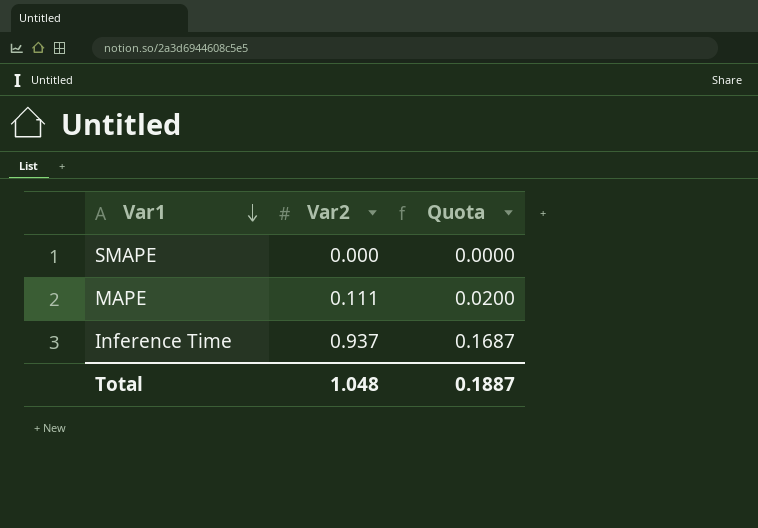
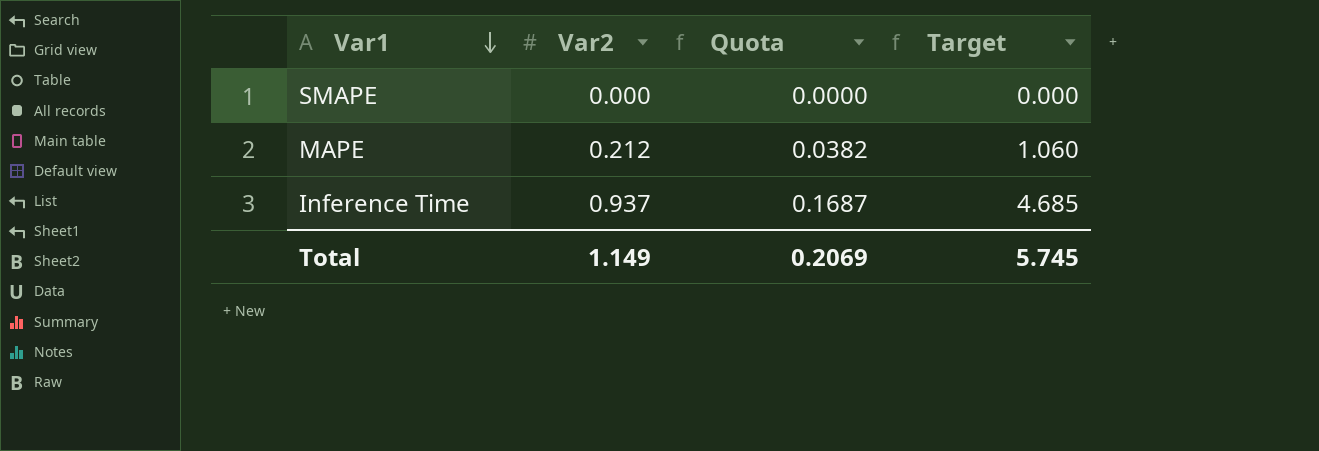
column Target | formula: none -> [Var2] * 5
MAPE | Var2: 0.111 -> 0.212
MAPE | Quota: 0.0200 -> 0.0382
Total | Var2: 1.048 -> 1.149
Total | Quota: 0.1887 -> 0.2069

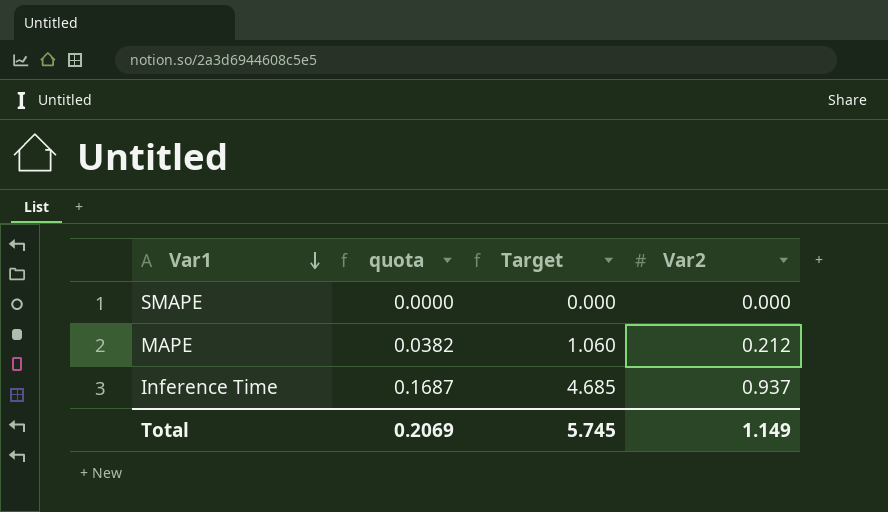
column name: Quota -> quota
column Var2 | position: 2 -> 4

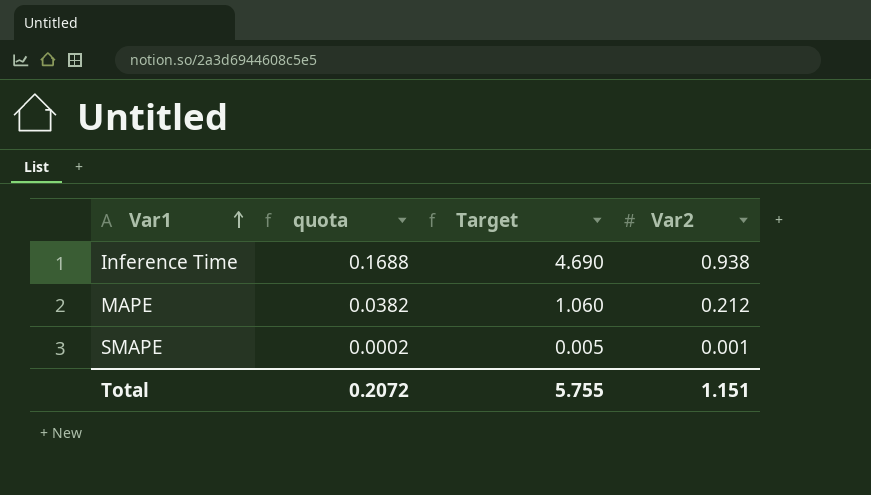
row order: Var1 descending -> Var1 ascending
Inference Time | quota: 0.1687 -> 0.1688
Inference Time | Target: 4.685 -> 4.690
Inference Time | Var2: 0.937 -> 0.938
SMAPE | quota: 0.0000 -> 0.0002
SMAPE | Target: 0.000 -> 0.005
SMAPE | Var2: 0.000 -> 0.001
Total | quota: 0.2069 -> 0.2072
Total | Target: 5.745 -> 5.755
Total | Var2: 1.149 -> 1.151

